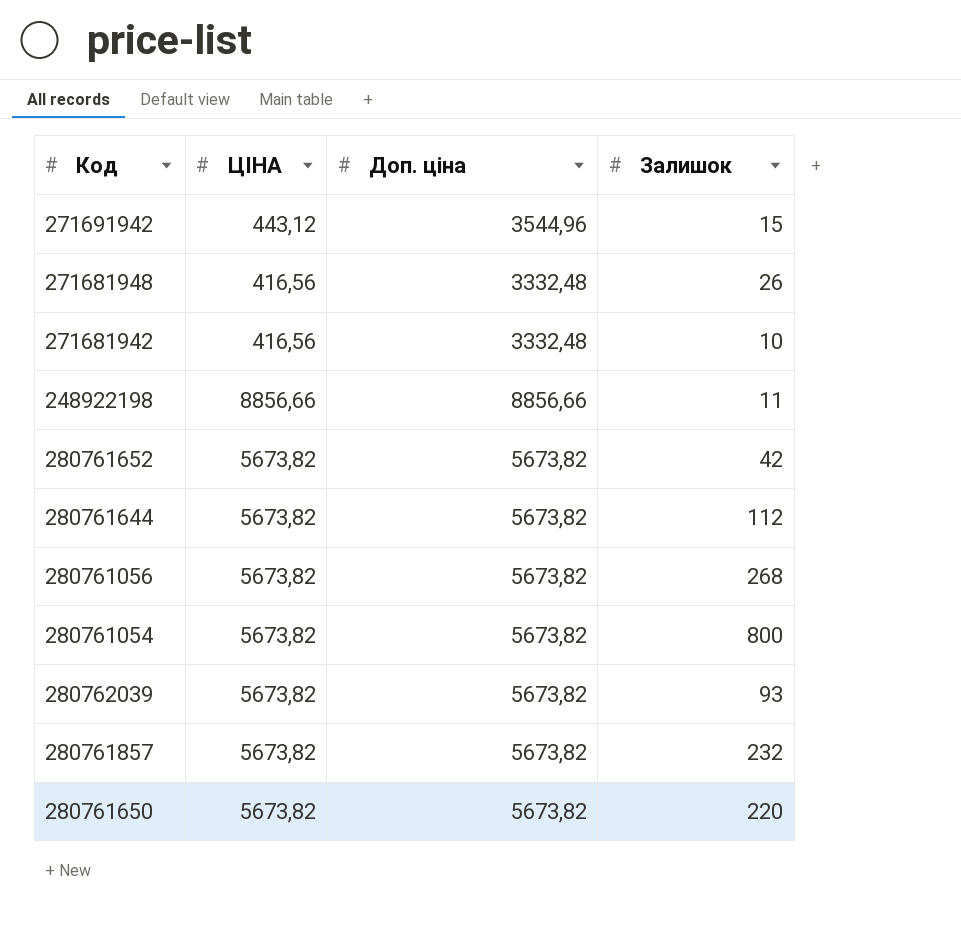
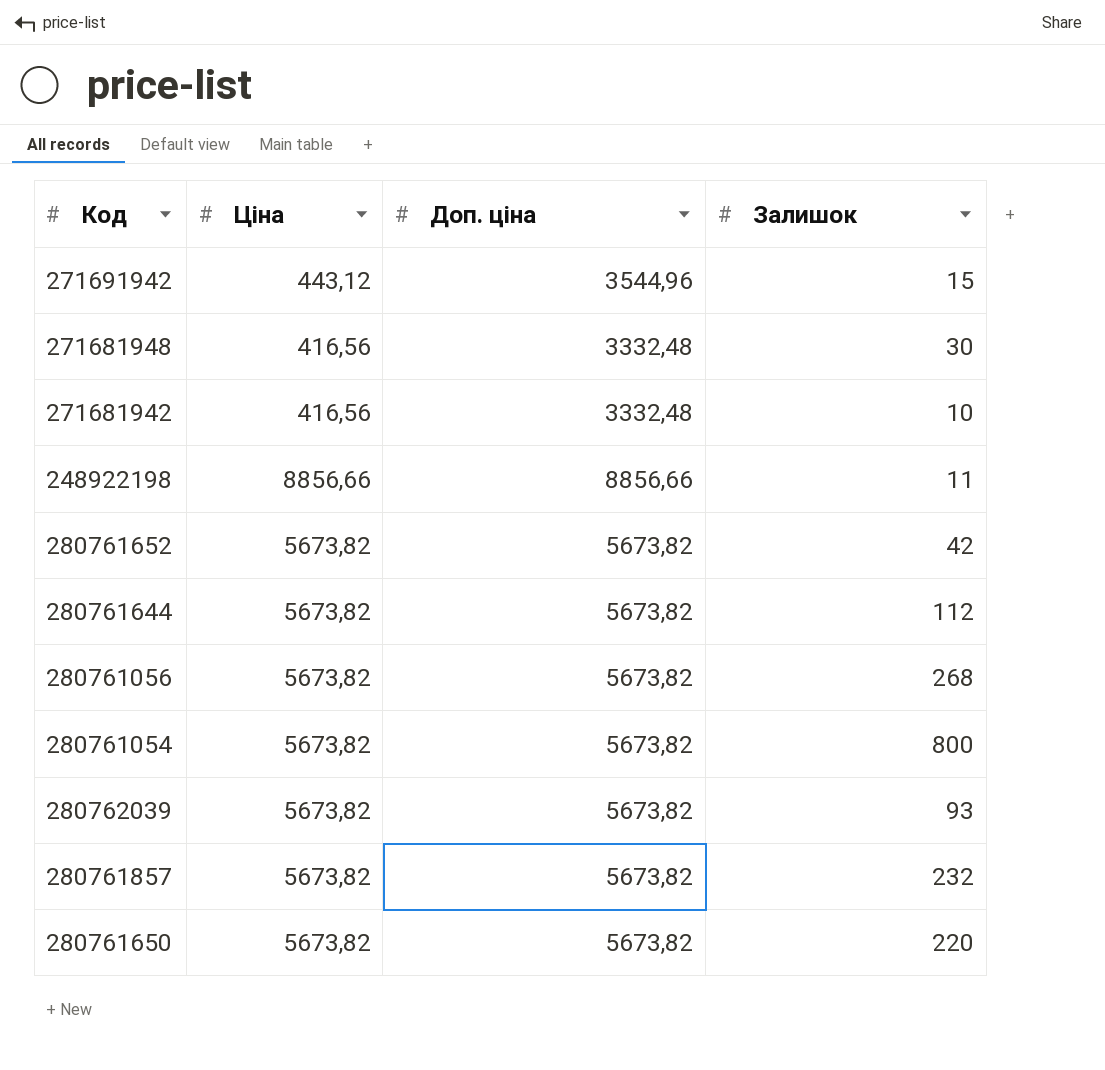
column name: ЦІНА -> Ціна
271681948 | Залишок: 26 -> 30

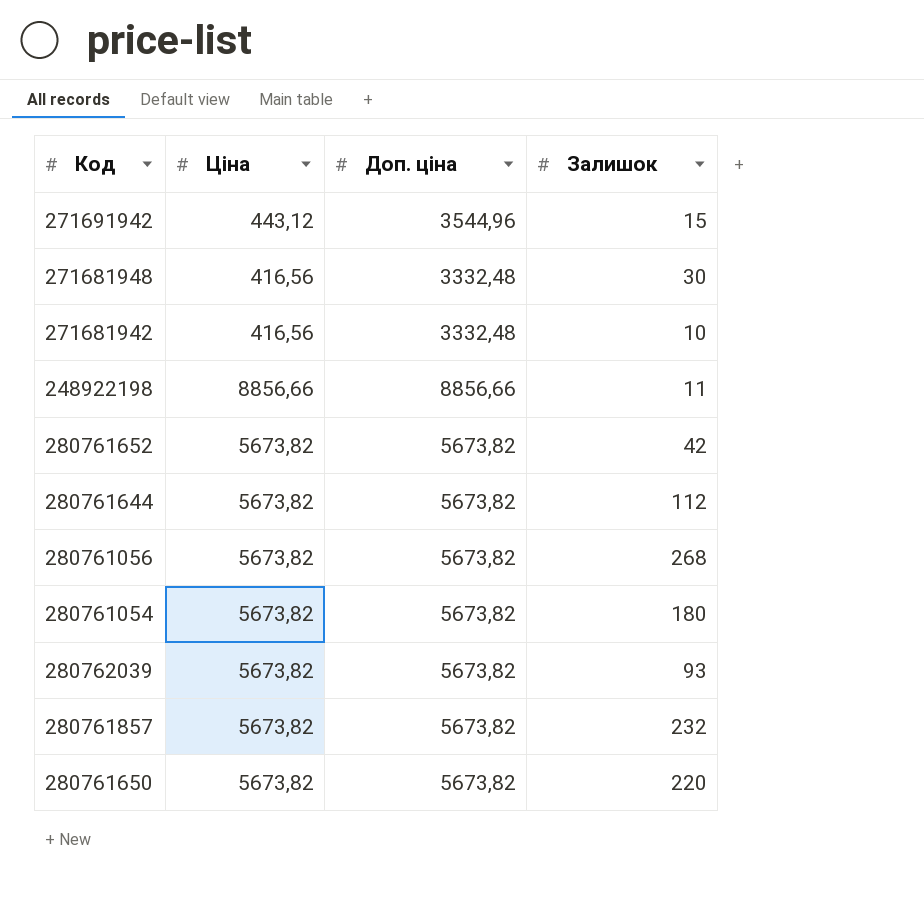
280761054 | Залишок: 800 -> 180

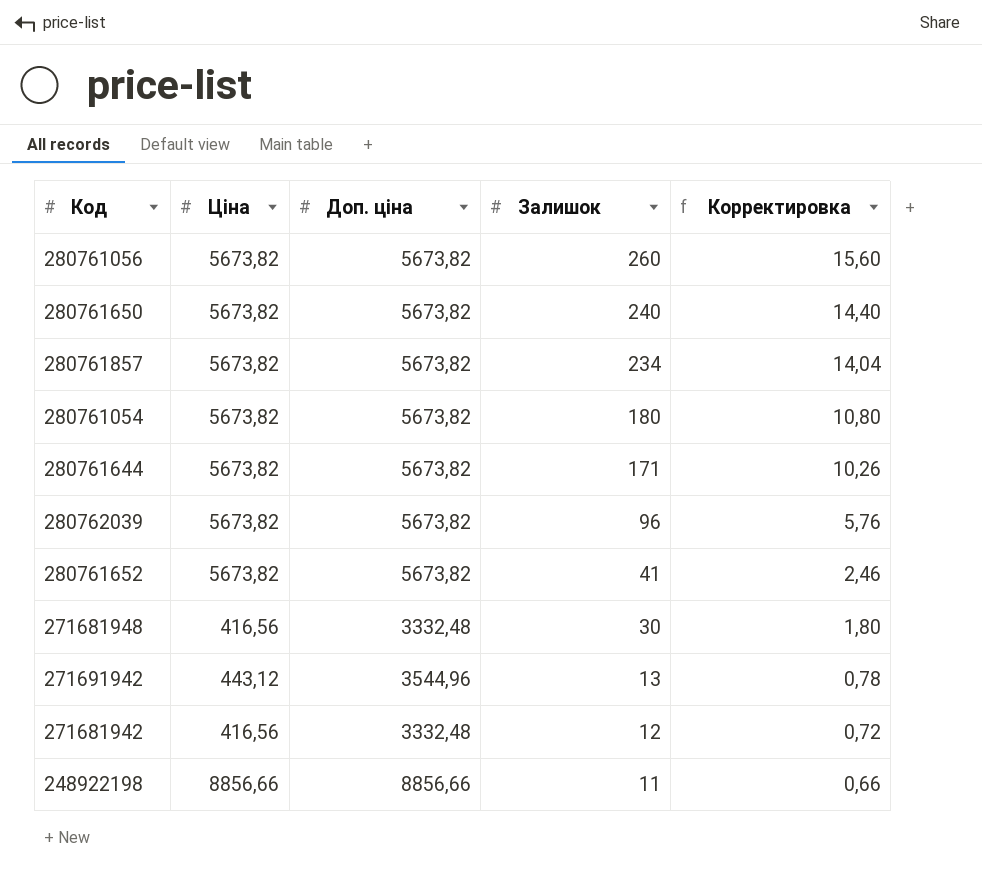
row order: none -> Залишок descending
column Корректировка | formula: none -> [Залишок] * 0,06
280761056 | Залишок: 268 -> 260
280761650 | Залишок: 220 -> 240
280761857 | Залишок: 232 -> 234
280761644 | Залишок: 112 -> 171
280762039 | Залишок: 93 -> 96
280761652 | Залишок: 42 -> 41
271691942 | Залишок: 15 -> 13
271681942 | Залишок: 10 -> 12

